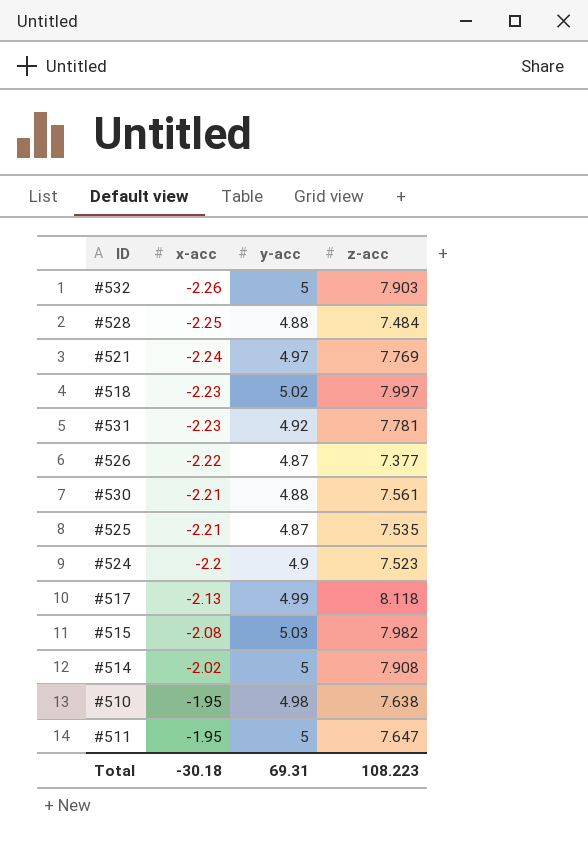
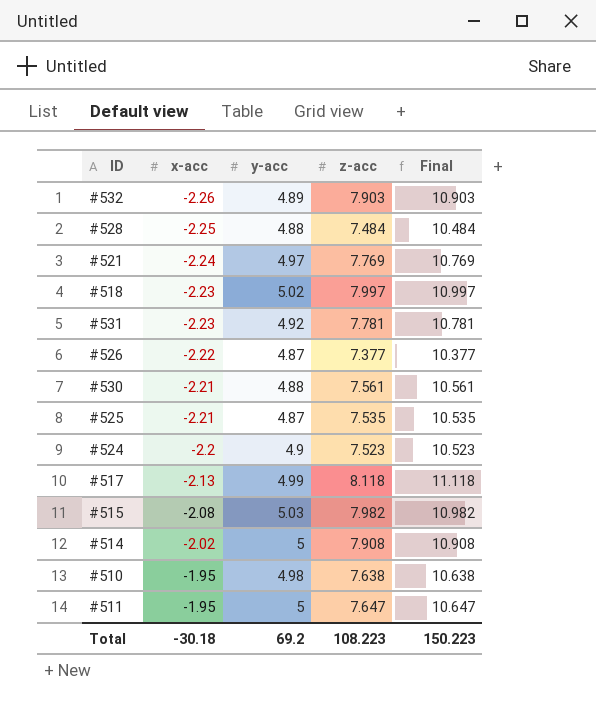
column Final | formula: none -> [z-acc] + 3
#532 | y-acc: 5 -> 4.89
Total | y-acc: 69.31 -> 69.2

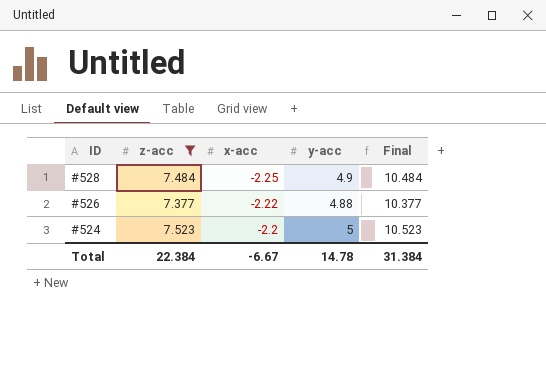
filter: none -> z-acc <= 7.523
column z-acc | position: 4 -> 2
#528 | y-acc: 4.88 -> 4.9
#526 | y-acc: 4.87 -> 4.88
#524 | y-acc: 4.9 -> 5
Total | z-acc: 108.223 -> 22.384
Total | x-acc: -30.18 -> -6.67
Total | y-acc: 69.2 -> 14.78
Total | Final: 150.223 -> 31.384

